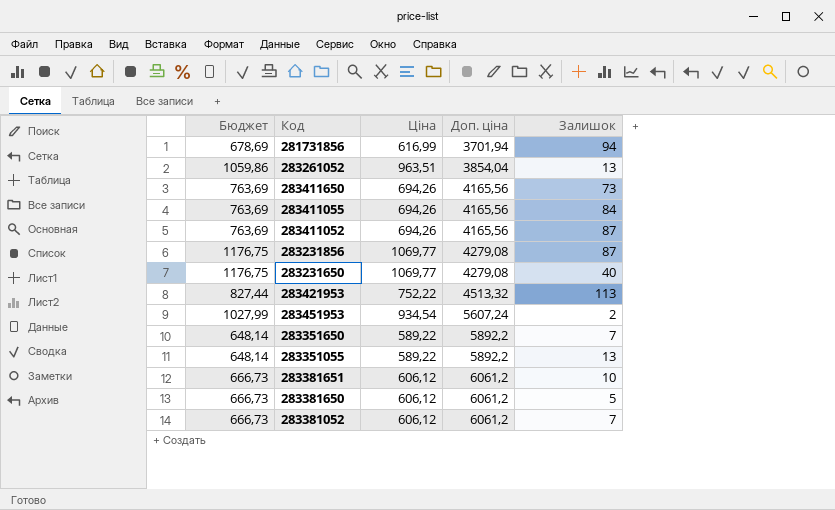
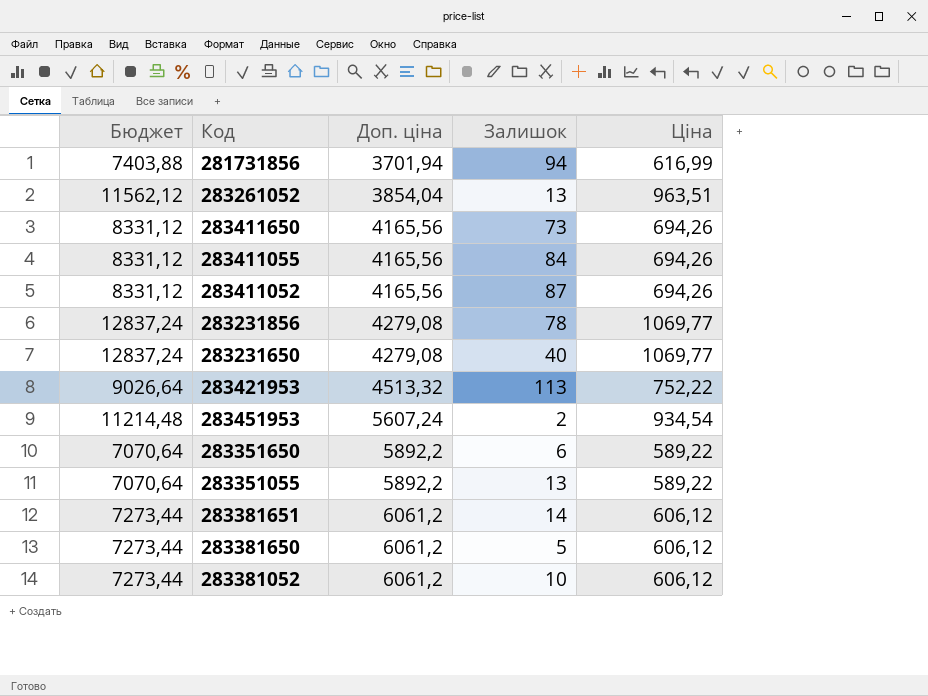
column Бюджет | formula: [Ціна] * 1,1 -> [Ціна] * 12
column Ціна | position: 3 -> 5
283231856 | Залишок: 87 -> 78
283351650 | Залишок: 7 -> 6
283381651 | Залишок: 10 -> 14
283381052 | Залишок: 7 -> 10

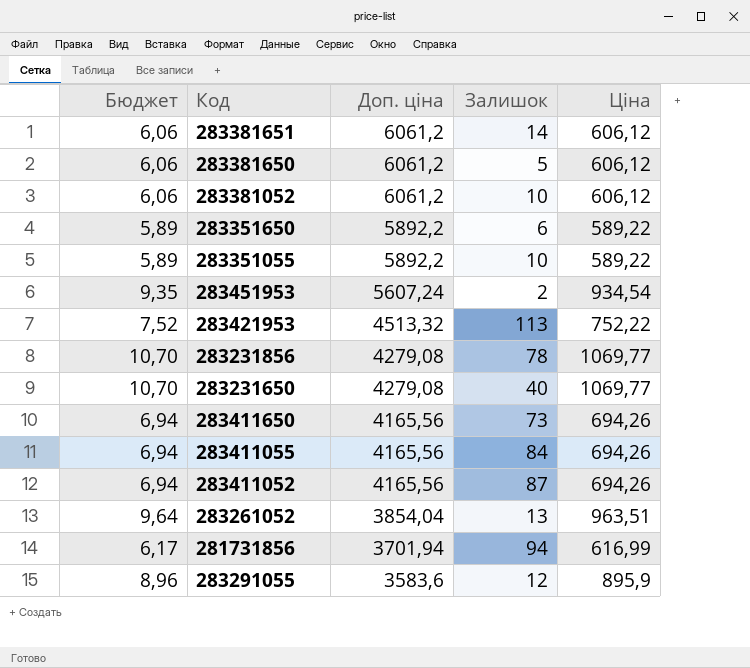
row order: Доп. ціна ascending -> Доп. ціна descending
column Бюджет | formula: [Ціна] * 12 -> [Ціна] * 0,01
283351055 | Залишок: 13 -> 10
row 283291055: none -> 8,96 | 3583,6 | 12 | 895,9

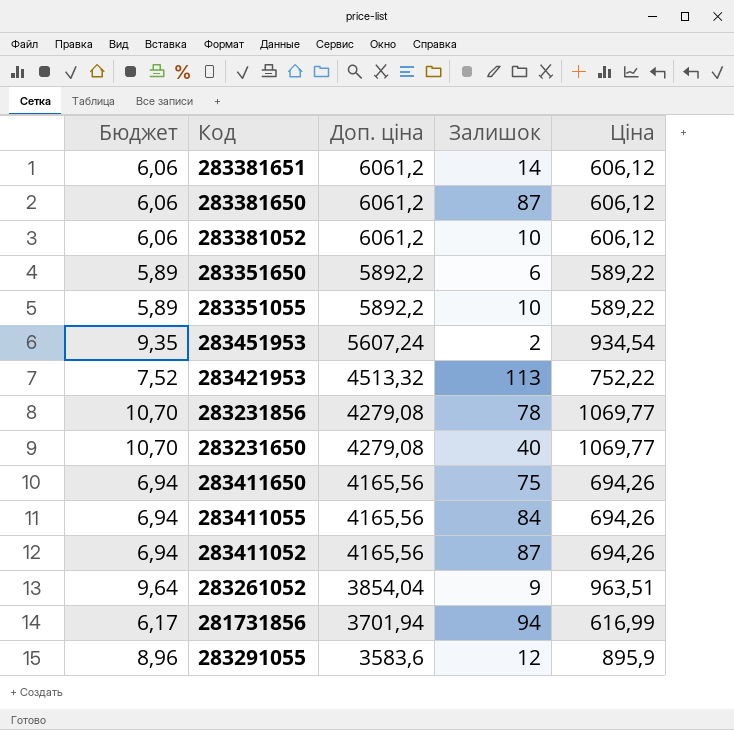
283381650 | Залишок: 5 -> 87
283411650 | Залишок: 73 -> 75
283261052 | Залишок: 13 -> 9

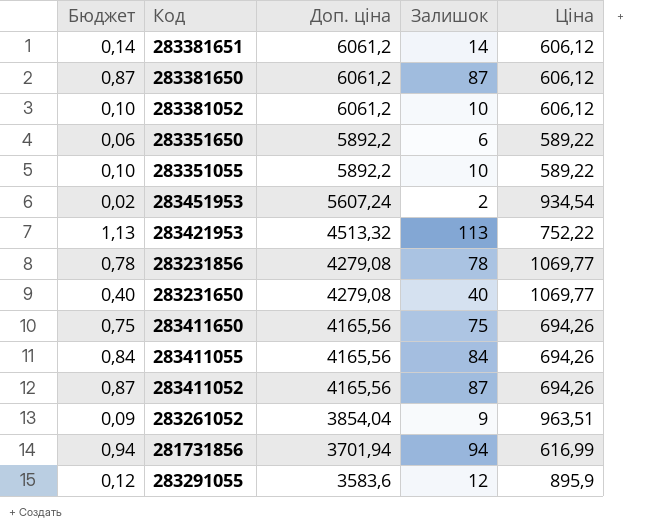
column Бюджет | formula: [Ціна] * 0,01 -> [Залишок] * 0,01

